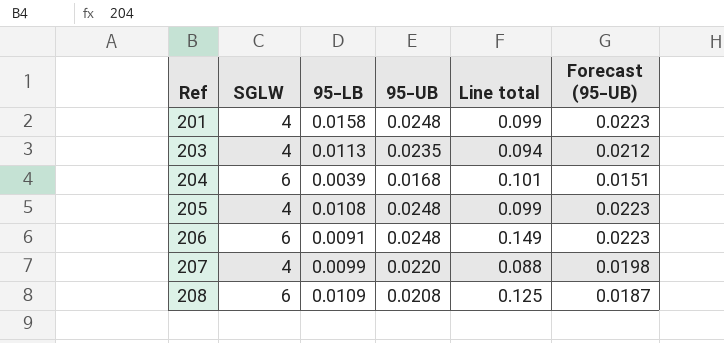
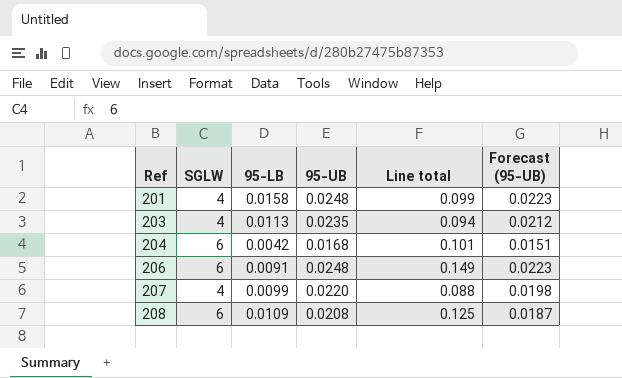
row 205: 4 | 0.0108 | 0.0248 | 0.099 | 0.0223 -> none
204 | 95-LB: 0.0039 -> 0.0042

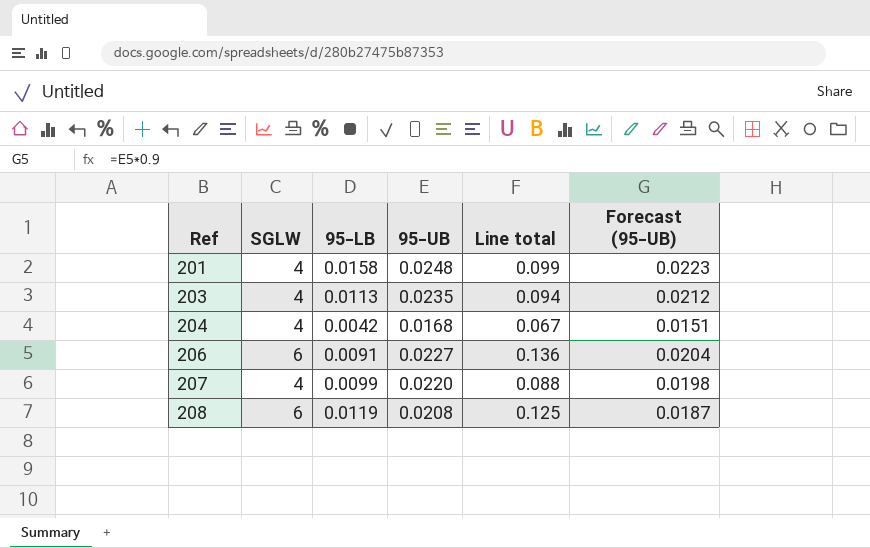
204 | SGLW: 6 -> 4
204 | Line total: 0.101 -> 0.067
206 | 95-UB: 0.0248 -> 0.0227
206 | Line total: 0.149 -> 0.136
206 | Forecast (95-UB): 0.0223 -> 0.0204
208 | 95-LB: 0.0109 -> 0.0119

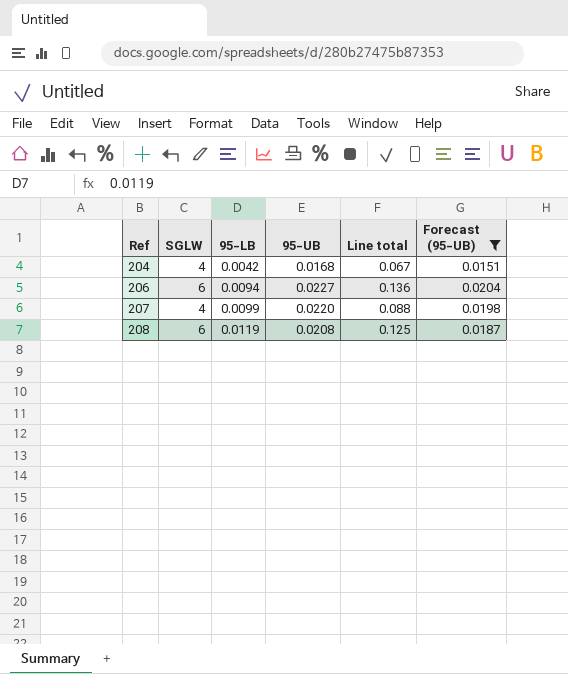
filter: none -> Forecast (95-UB) <= 0.0204
206 | 95-LB: 0.0091 -> 0.0094

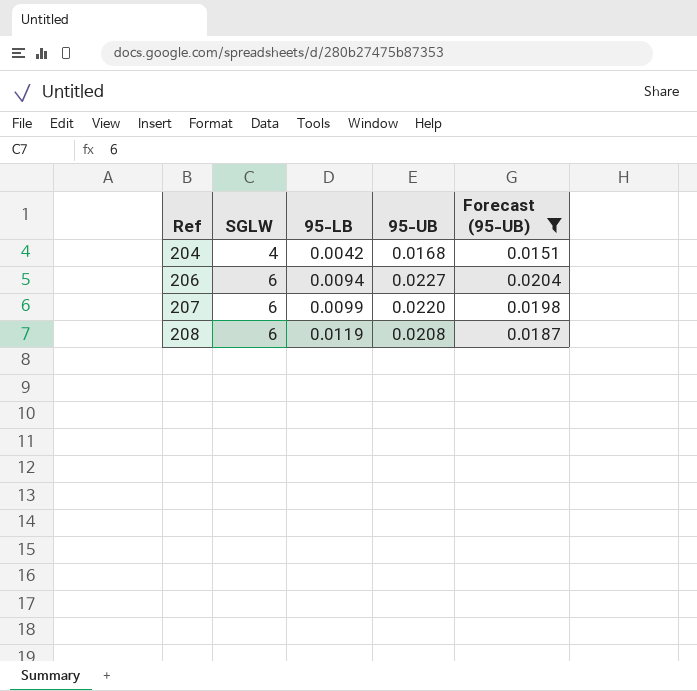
column Line total | formula: [SGLW] * [95-UB] -> none
207 | SGLW: 4 -> 6

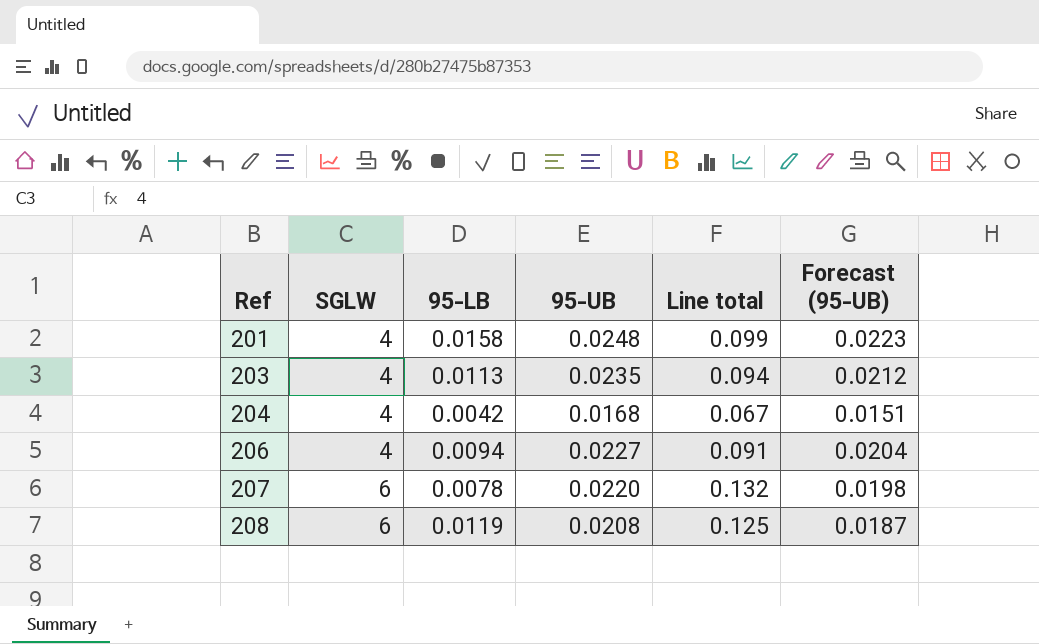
filter: Forecast (95-UB) <= 0.0204 -> none
column Line total | formula: none -> [SGLW] * [95-UB]
206 | SGLW: 6 -> 4
207 | 95-LB: 0.0099 -> 0.0078

